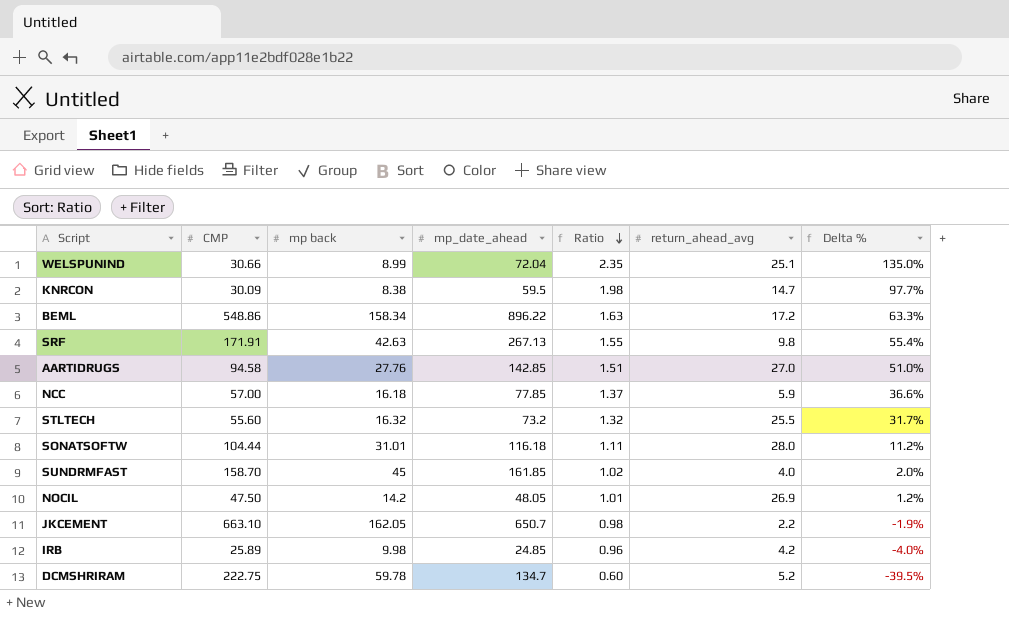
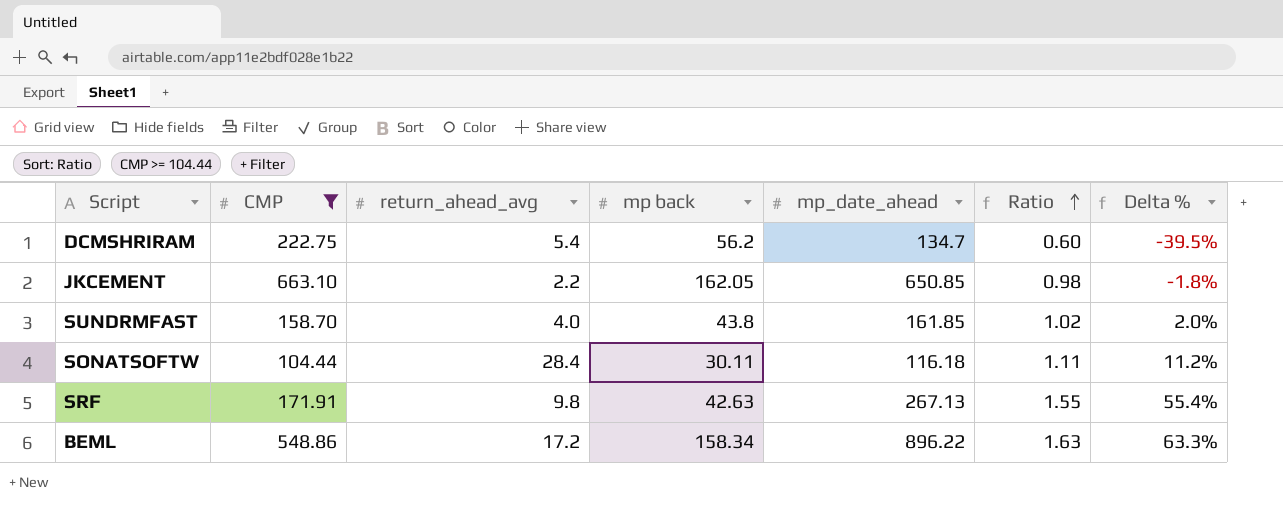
filter: none -> CMP >= 104.44
row order: Ratio descending -> Ratio ascending
column return_ahead_avg | position: 6 -> 3
DCMSHRIRAM | return_ahead_avg: 5.2 -> 5.4
DCMSHRIRAM | mp back: 59.78 -> 56.2
JKCEMENT | mp_date_ahead: 650.7 -> 650.85
JKCEMENT | Delta %: -1.9% -> -1.8%
SUNDRMFAST | mp back: 45 -> 43.8
SONATSOFTW | return_ahead_avg: 28.0 -> 28.4
SONATSOFTW | mp back: 31.01 -> 30.11

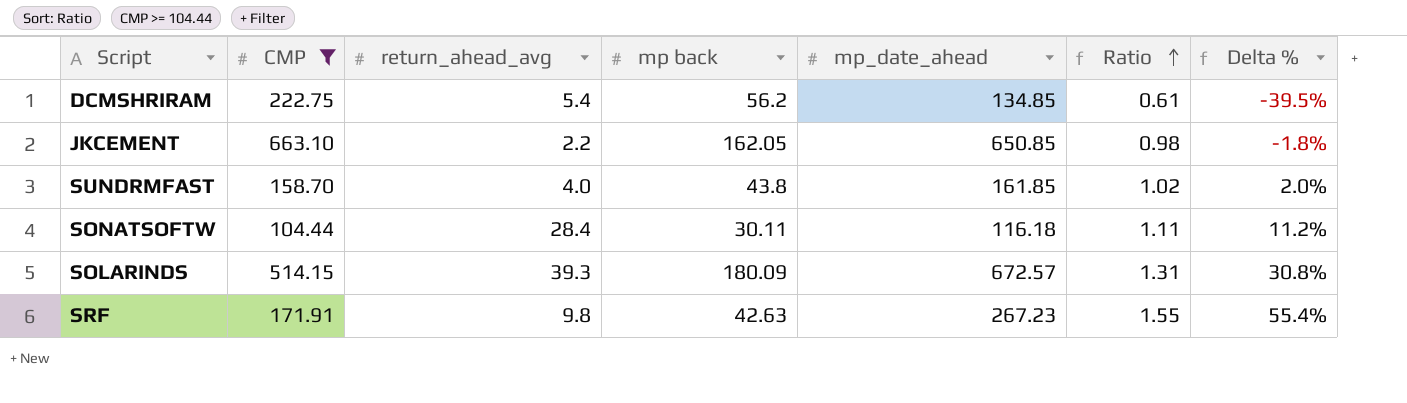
row BEML: 548.86 | 17.2 | 158.34 | 896.22 | 1.63 | 63.3% -> none
DCMSHRIRAM | mp_date_ahead: 134.7 -> 134.85
DCMSHRIRAM | Ratio: 0.60 -> 0.61
row SOLARINDS: none -> 514.15 | 39.3 | 180.09 | 672.57 | 1.31 | 30.8%
SRF | mp_date_ahead: 267.13 -> 267.23

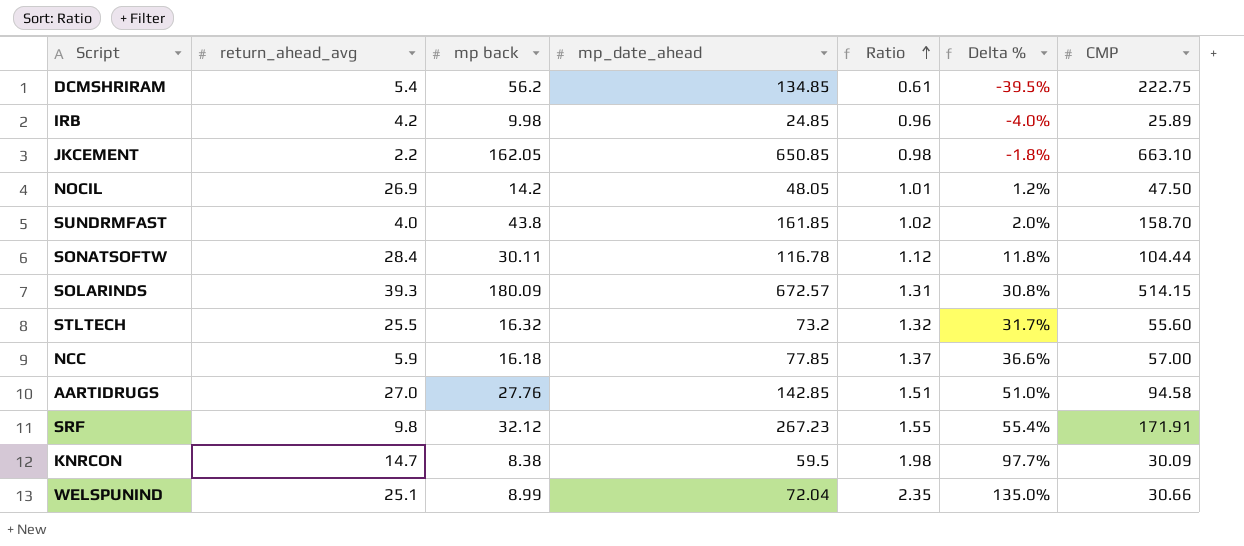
filter: CMP >= 104.44 -> none
column CMP | position: 2 -> 7
SONATSOFTW | mp_date_ahead: 116.18 -> 116.78
SONATSOFTW | Ratio: 1.11 -> 1.12
SONATSOFTW | Delta %: 11.2% -> 11.8%
SRF | mp back: 42.63 -> 32.12

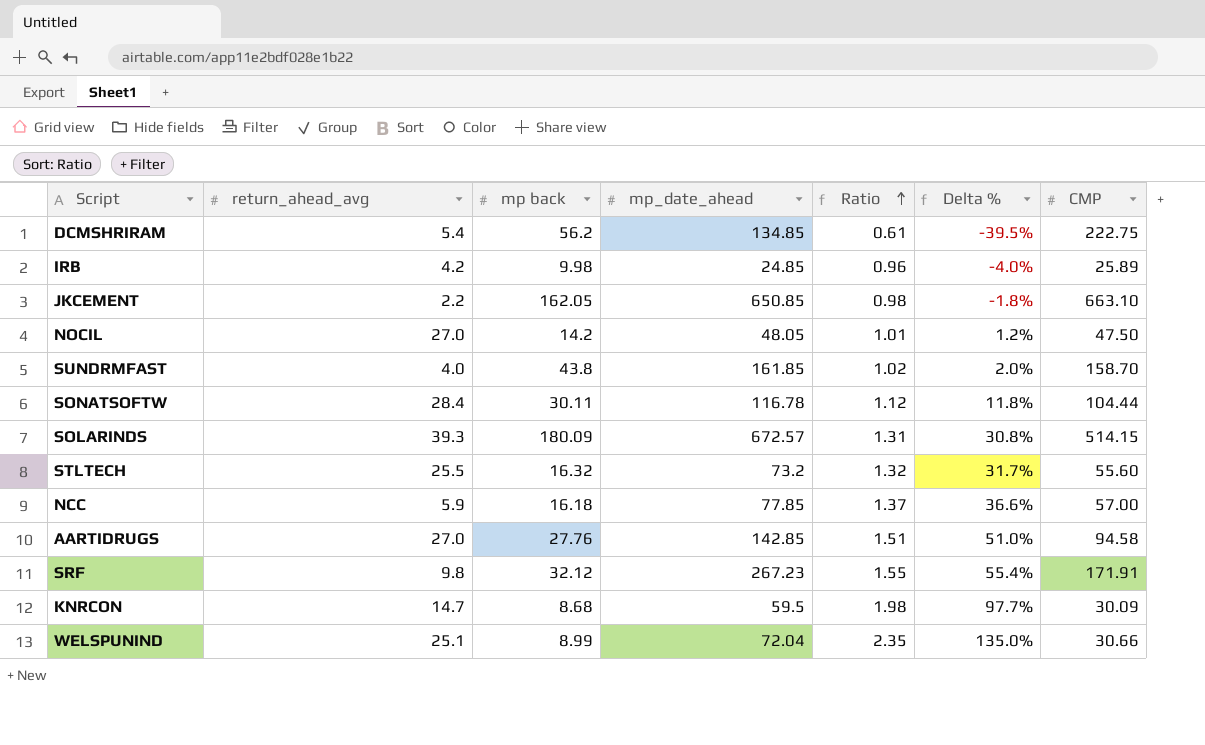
NOCIL | return_ahead_avg: 26.9 -> 27.0
KNRCON | mp back: 8.38 -> 8.68

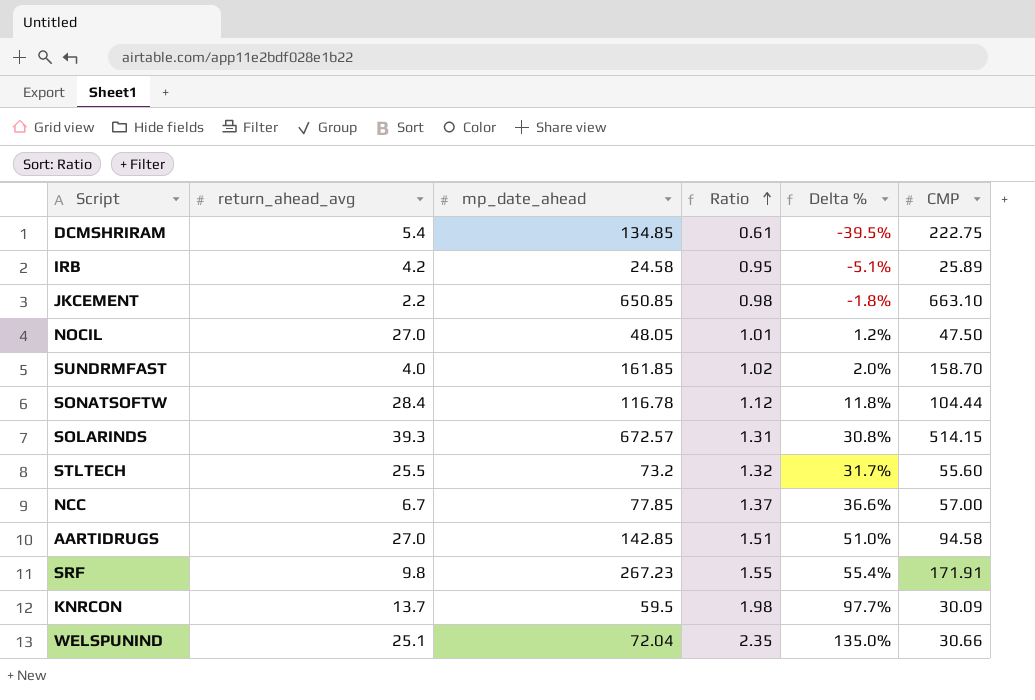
column mp back | position: 3 -> none
IRB | mp_date_ahead: 24.85 -> 24.58
IRB | Ratio: 0.96 -> 0.95
IRB | Delta %: -4.0% -> -5.1%
NCC | return_ahead_avg: 5.9 -> 6.7
KNRCON | return_ahead_avg: 14.7 -> 13.7

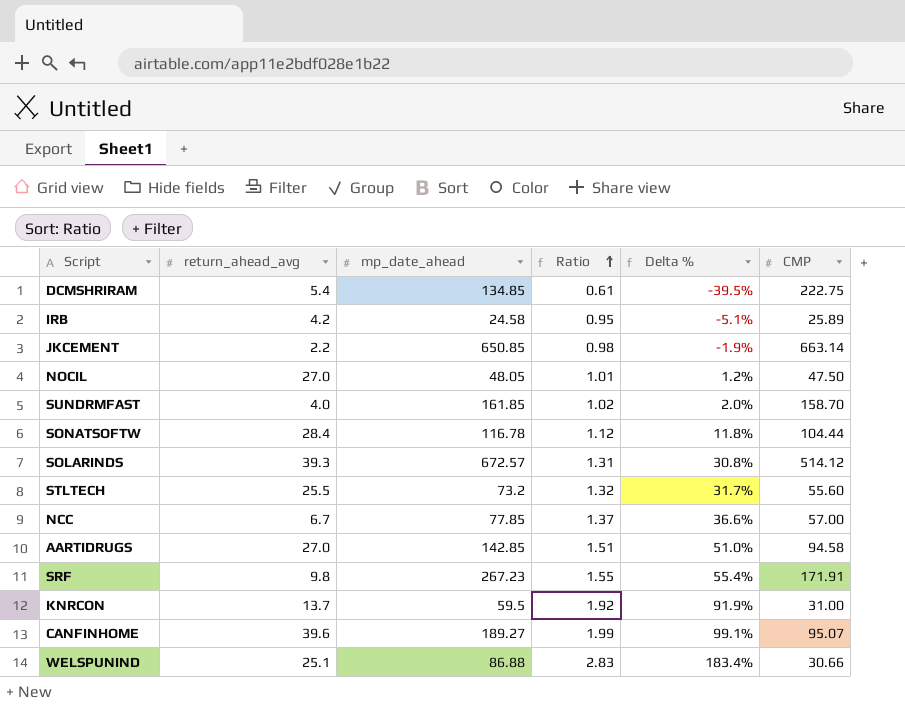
JKCEMENT | Delta %: -1.8% -> -1.9%
JKCEMENT | CMP: 663.10 -> 663.14
SOLARINDS | CMP: 514.15 -> 514.12
KNRCON | Ratio: 1.98 -> 1.92
KNRCON | Delta %: 97.7% -> 91.9%
KNRCON | CMP: 30.09 -> 31.00
row CANFINHOME: none -> 39.6 | 189.27 | 1.99 | 99.1% | 95.07
WELSPUNIND | mp_date_ahead: 72.04 -> 86.88
WELSPUNIND | Ratio: 2.35 -> 2.83
WELSPUNIND | Delta %: 135.0% -> 183.4%

